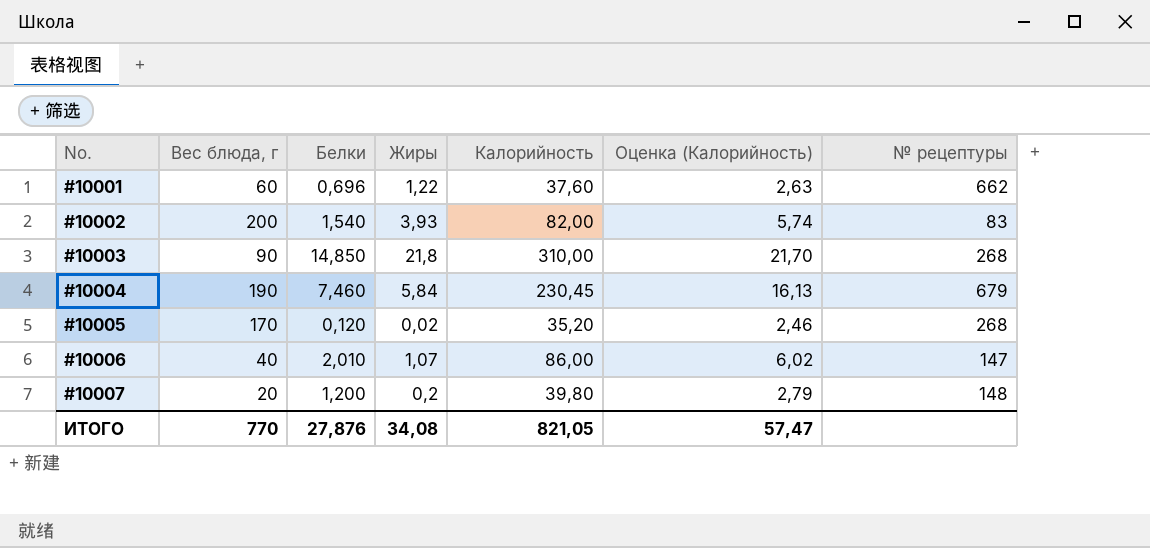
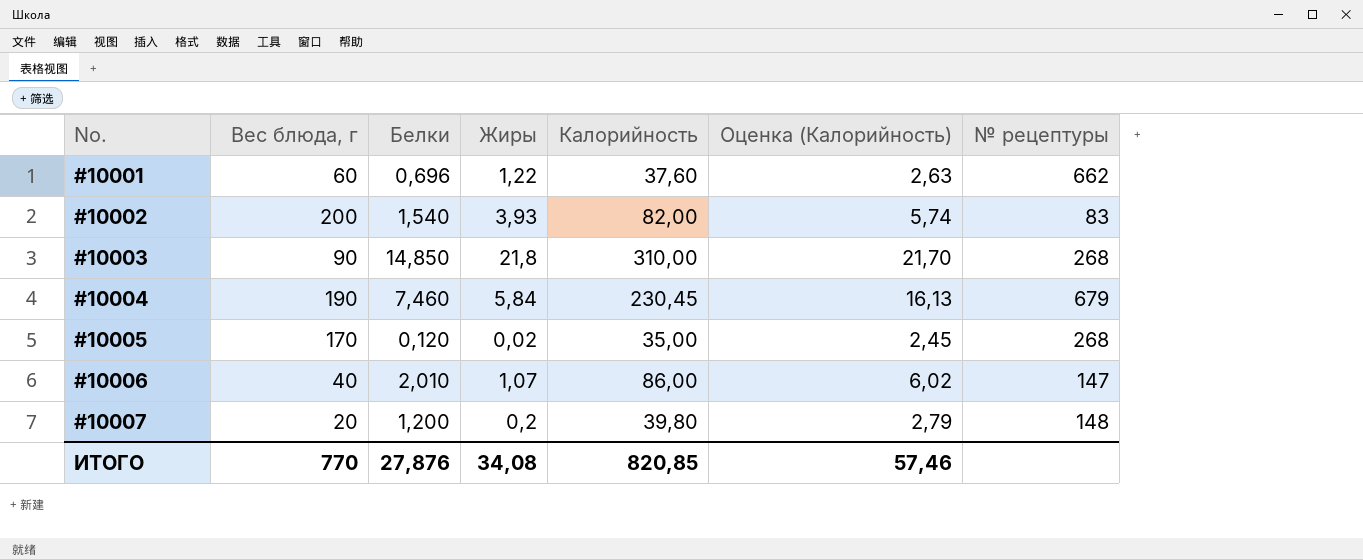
#10005 | Калорийность: 35,20 -> 35,00
#10005 | Оценка (Калорийность): 2,46 -> 2,45
ИТОГО | Калорийность: 821,05 -> 820,85
ИТОГО | Оценка (Калорийность): 57,47 -> 57,46

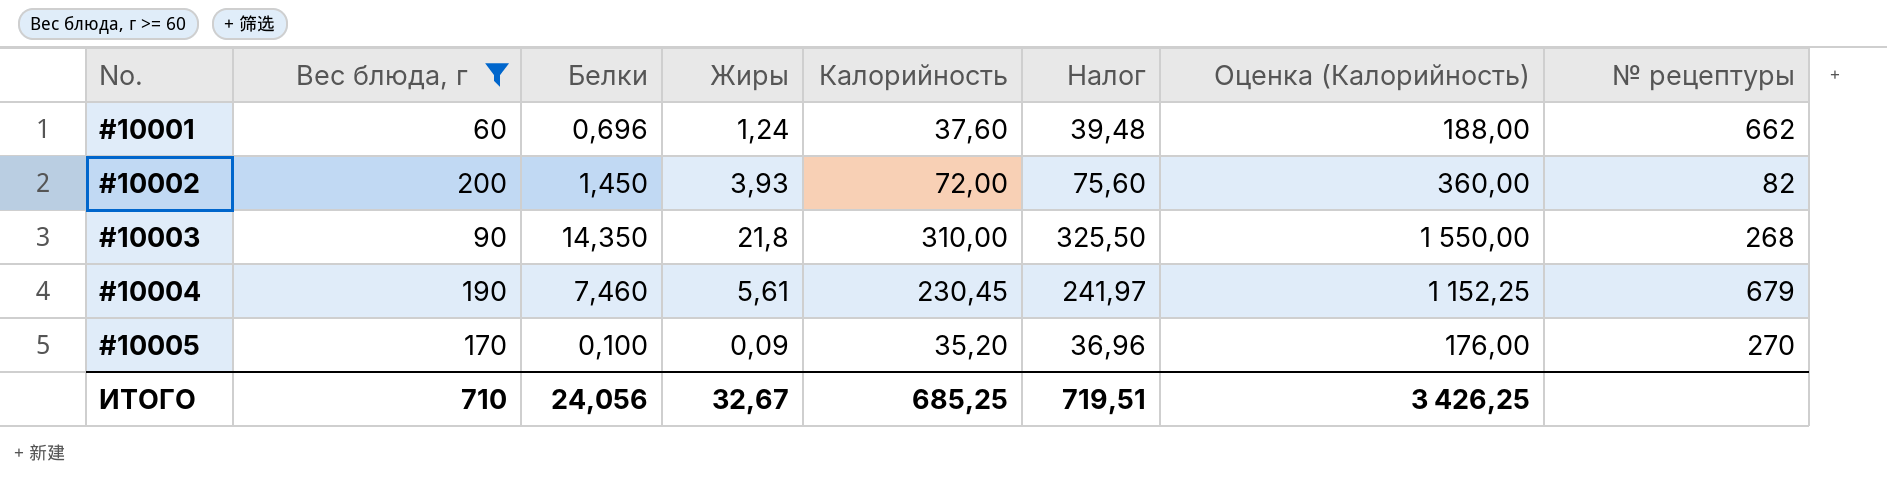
filter: none -> Вес блюда, г >= 60
column Налог | formula: none -> [Калорийность] * 1,05
column Оценка (Калорийность) | formula: [Калорийность] * 0,07 -> [Калорийность] * 5
#10001 | Жиры: 1,22 -> 1,24
#10002 | Белки: 1,540 -> 1,450
#10002 | Калорийность: 82,00 -> 72,00
#10002 | № рецептуры: 83 -> 82
#10003 | Белки: 14,850 -> 14,350
#10004 | Жиры: 5,84 -> 5,61
#10005 | Белки: 0,120 -> 0,100
#10005 | Жиры: 0,02 -> 0,09
#10005 | Калорийность: 35,00 -> 35,20
#10005 | № рецептуры: 268 -> 270
ИТОГО | Вес блюда, г: 770 -> 710
ИТОГО | Белки: 27,876 -> 24,056
ИТОГО | Жиры: 34,08 -> 32,67
ИТОГО | Калорийность: 820,85 -> 685,25
ИТОГО | Оценка (Калорийность): 57,46 -> 3 426,25

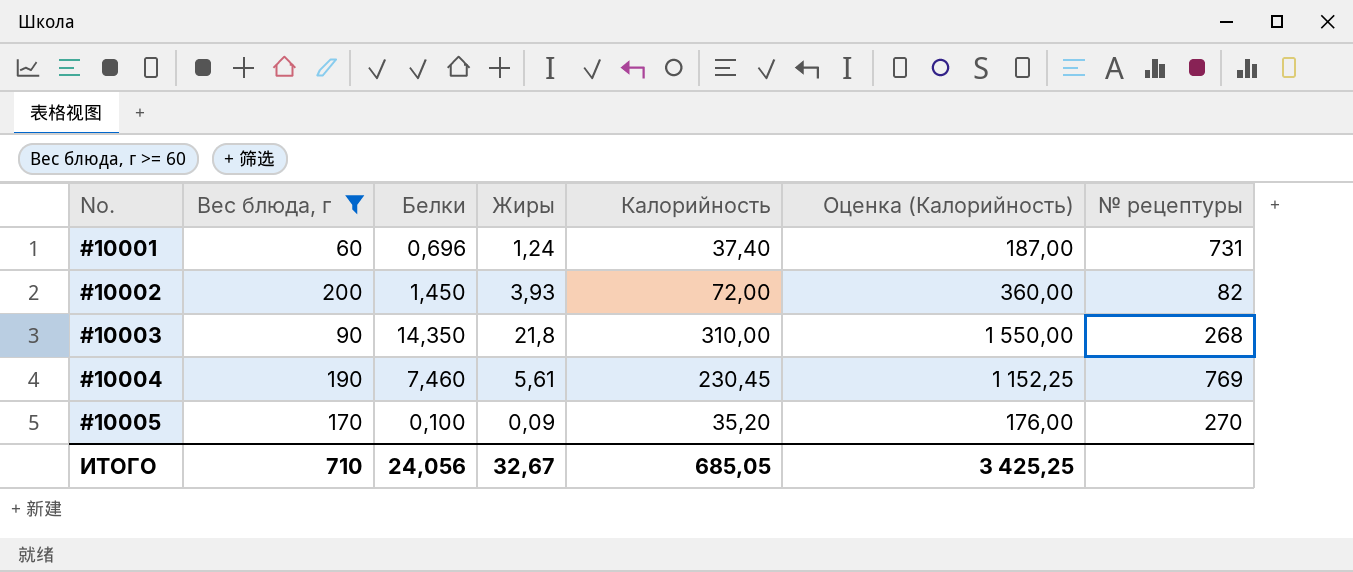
column Налог | formula: [Калорийность] * 1,05 -> none
#10001 | Калорийность: 37,60 -> 37,40
#10001 | Оценка (Калорийность): 188,00 -> 187,00
#10001 | № рецептуры: 662 -> 731
#10004 | № рецептуры: 679 -> 769
ИТОГО | Калорийность: 685,25 -> 685,05
ИТОГО | Оценка (Калорийность): 3 426,25 -> 3 425,25

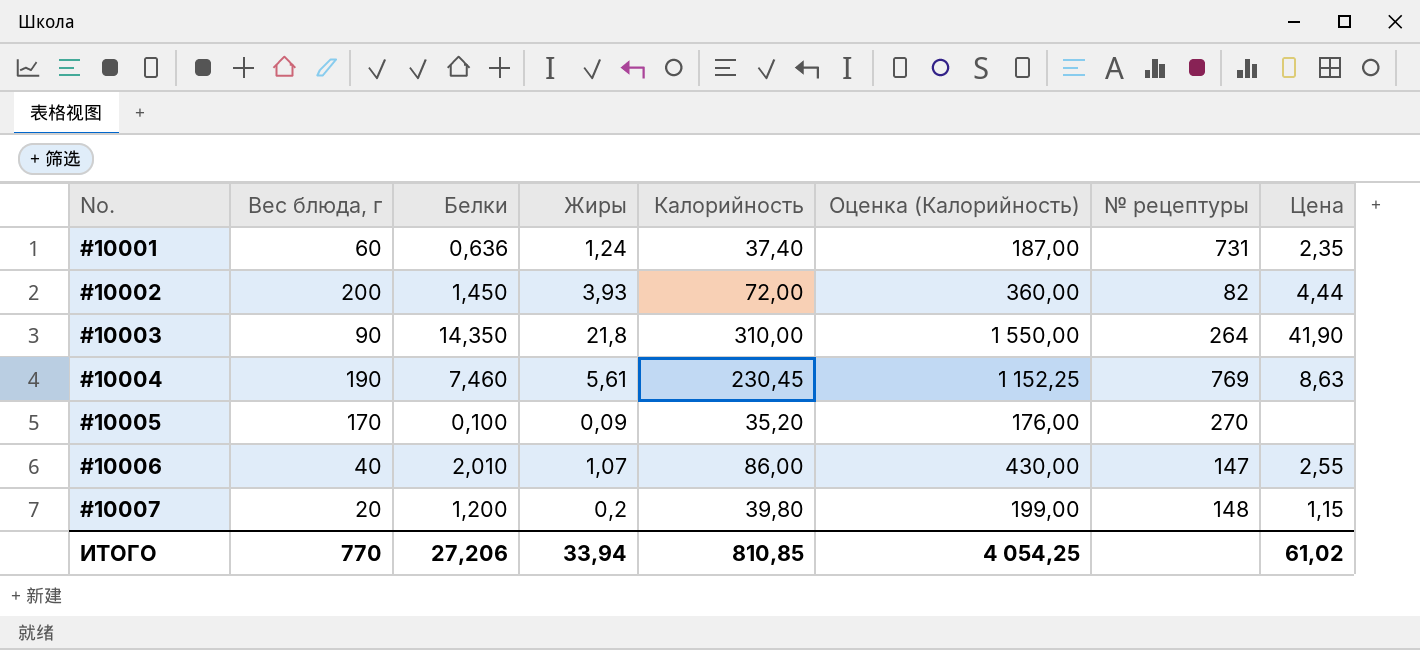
filter: Вес блюда, г >= 60 -> none
column Цена | position: none -> 8
#10001 | Белки: 0,696 -> 0,636
#10003 | № рецептуры: 268 -> 264
ИТОГО | Вес блюда, г: 710 -> 770
ИТОГО | Белки: 24,056 -> 27,206
ИТОГО | Жиры: 32,67 -> 33,94
ИТОГО | Калорийность: 685,05 -> 810,85
ИТОГО | Оценка (Калорийность): 3 425,25 -> 4 054,25

